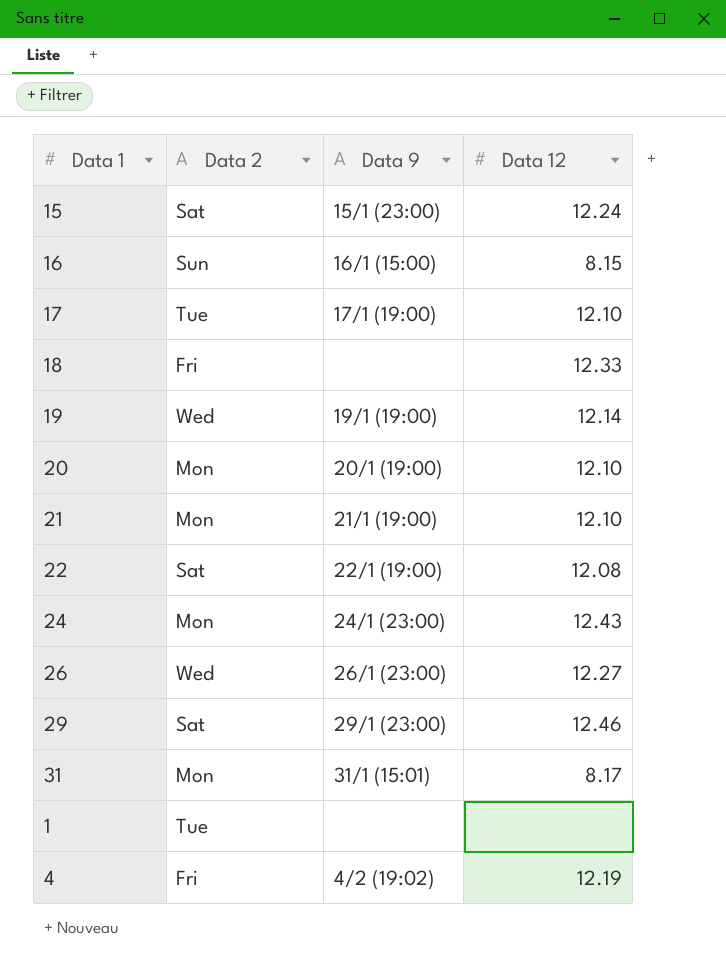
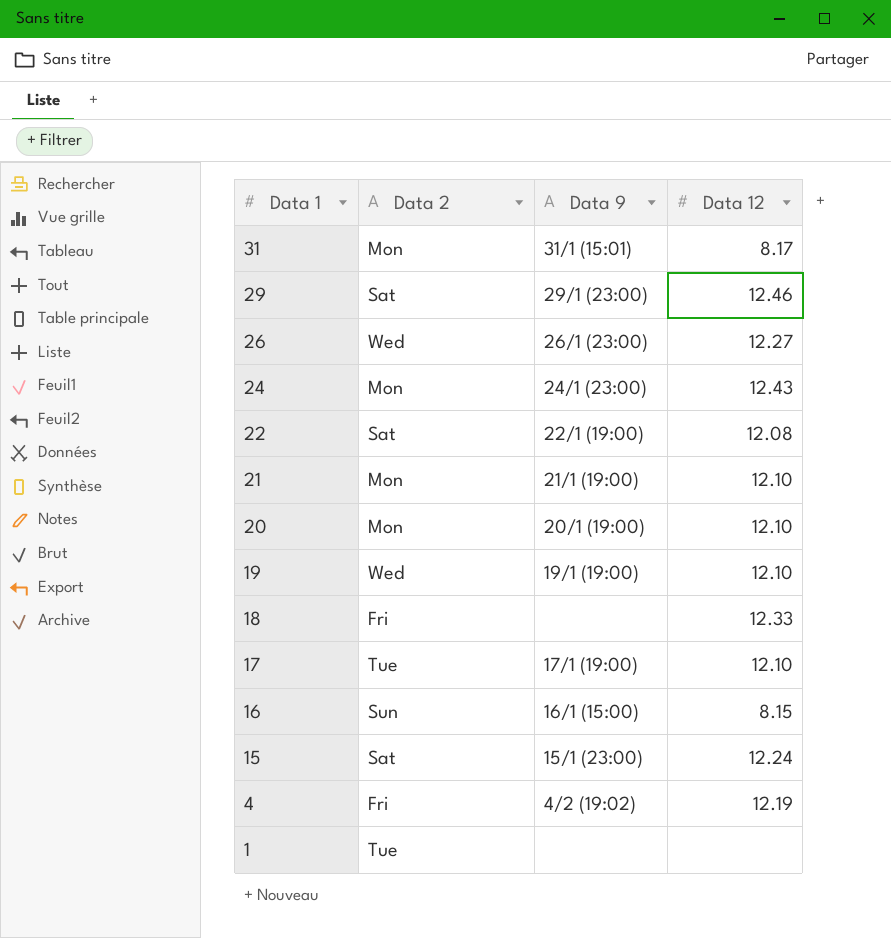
row order: none -> Data 1 descending
19 | Data 12: 12.14 -> 12.10

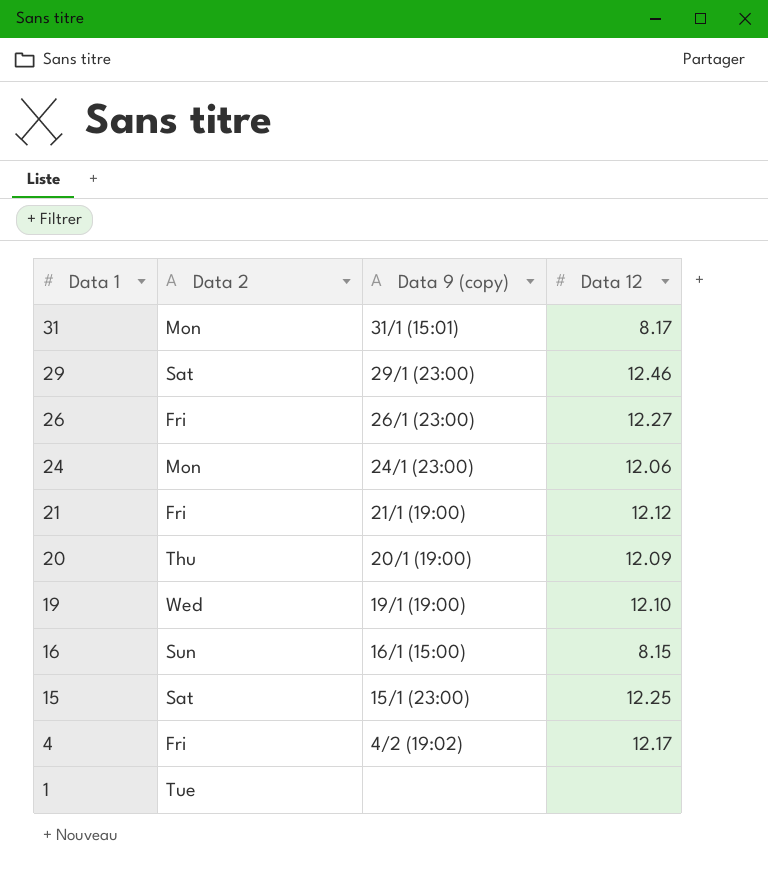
column name: Data 9 -> Data 9 (copy)
row 22: Sat | 22/1 (19:00) | 12.08 -> none
row 18: Fri | none | 12.33 -> none
row 17: Tue | 17/1 (19:00) | 12.10 -> none
26 | Data 2: Wed -> Fri
24 | Data 12: 12.43 -> 12.06
21 | Data 2: Mon -> Fri
21 | Data 12: 12.10 -> 12.12
20 | Data 2: Mon -> Thu
20 | Data 12: 12.10 -> 12.09
15 | Data 12: 12.24 -> 12.25
4 | Data 12: 12.19 -> 12.17

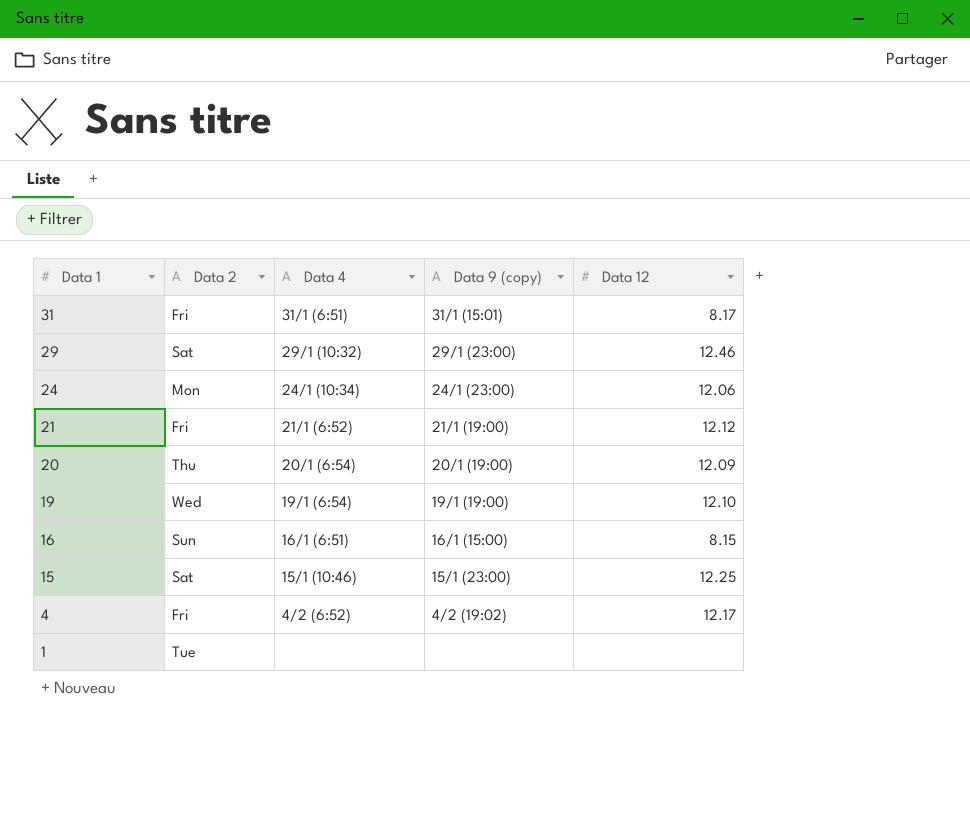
column Data 4 | position: none -> 3
row 26: Fri | 26/1 (23:00) | 12.27 -> none
31 | Data 2: Mon -> Fri

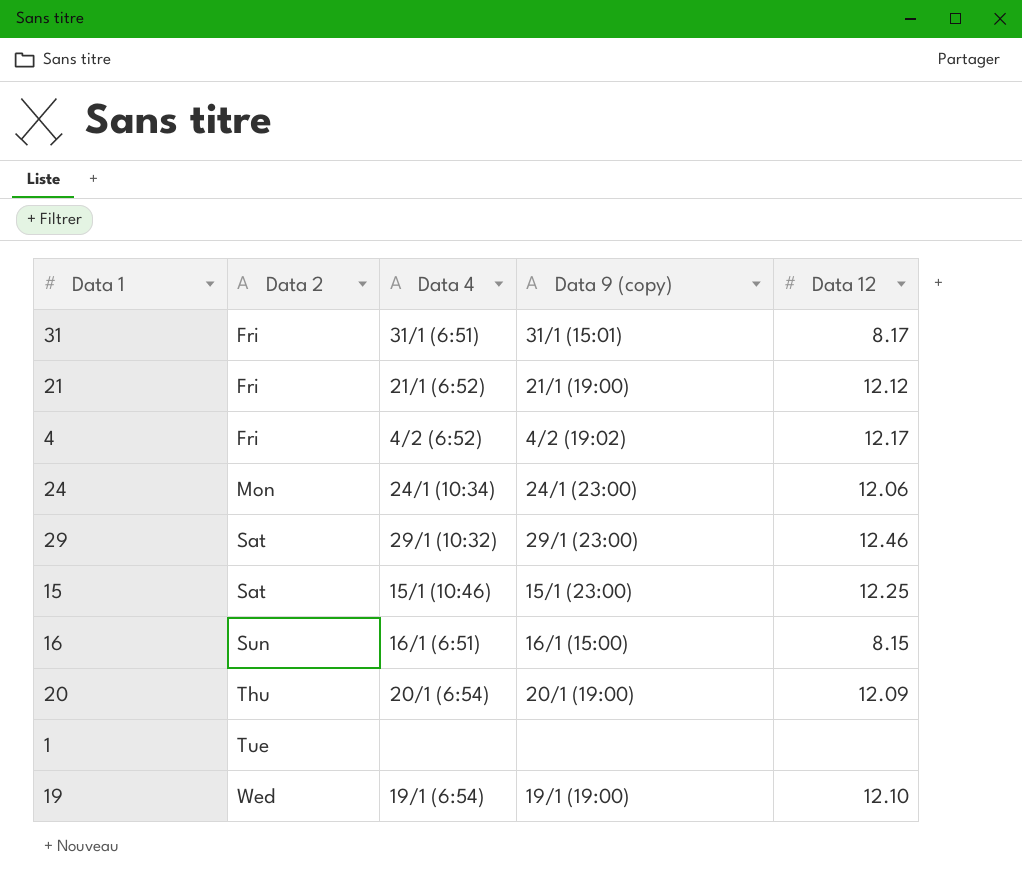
row order: Data 1 descending -> Data 2 ascending

